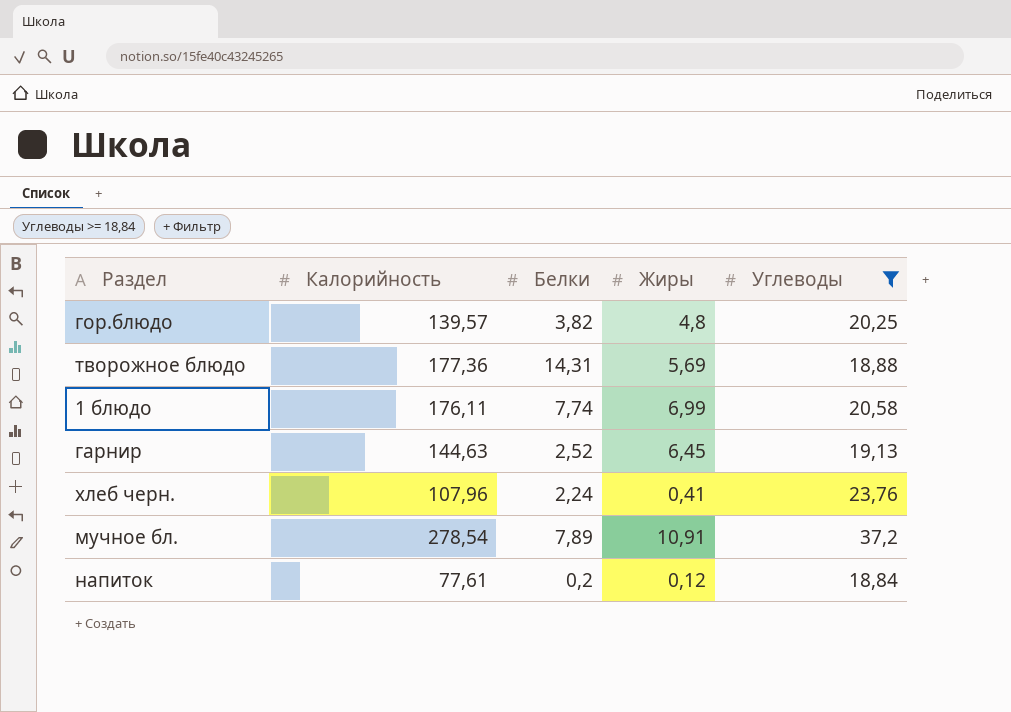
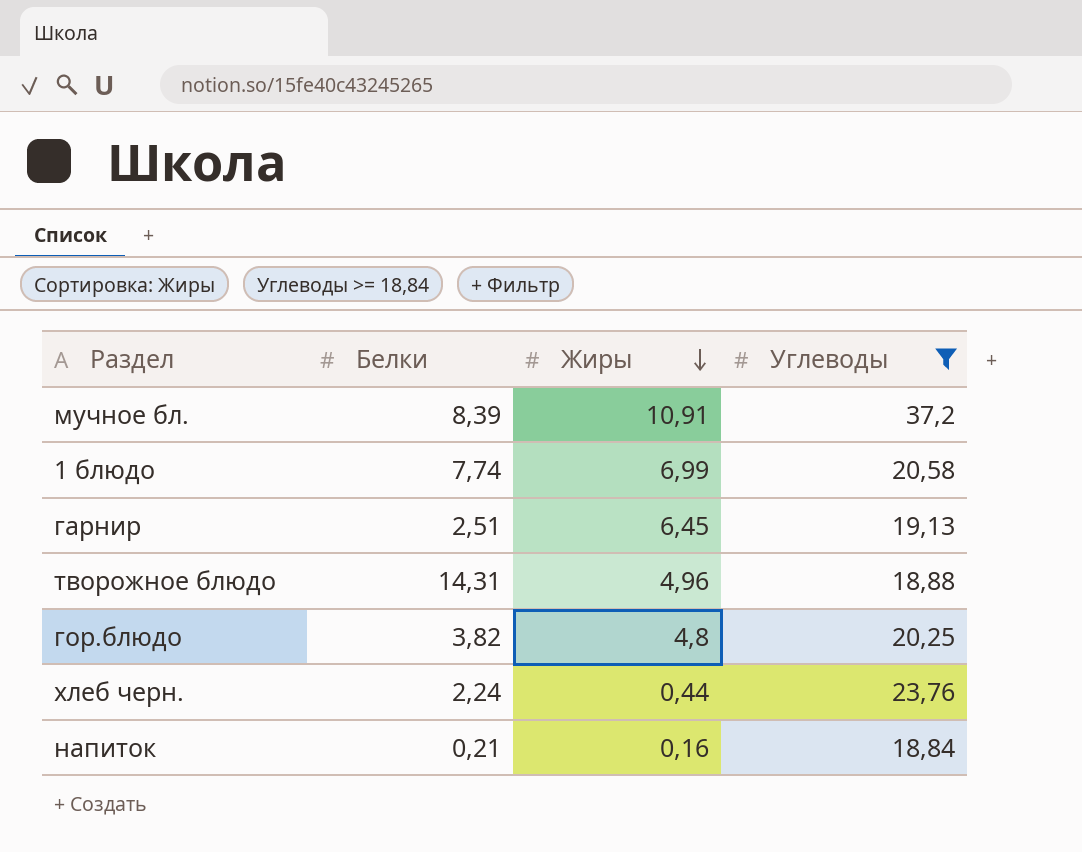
row order: none -> Жиры descending
column Калорийность | position: 2 -> none
мучное бл. | Белки: 7,89 -> 8,39
гарнир | Белки: 2,52 -> 2,51
творожное блюдо | Жиры: 5,69 -> 4,96
хлеб черн. | Жиры: 0,41 -> 0,44
напиток | Белки: 0,2 -> 0,21
напиток | Жиры: 0,12 -> 0,16

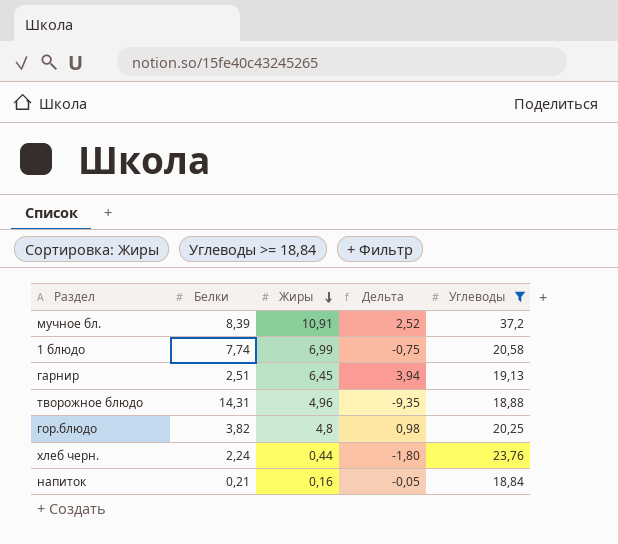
column Дельта | formula: none -> [Жиры] - [Белки]

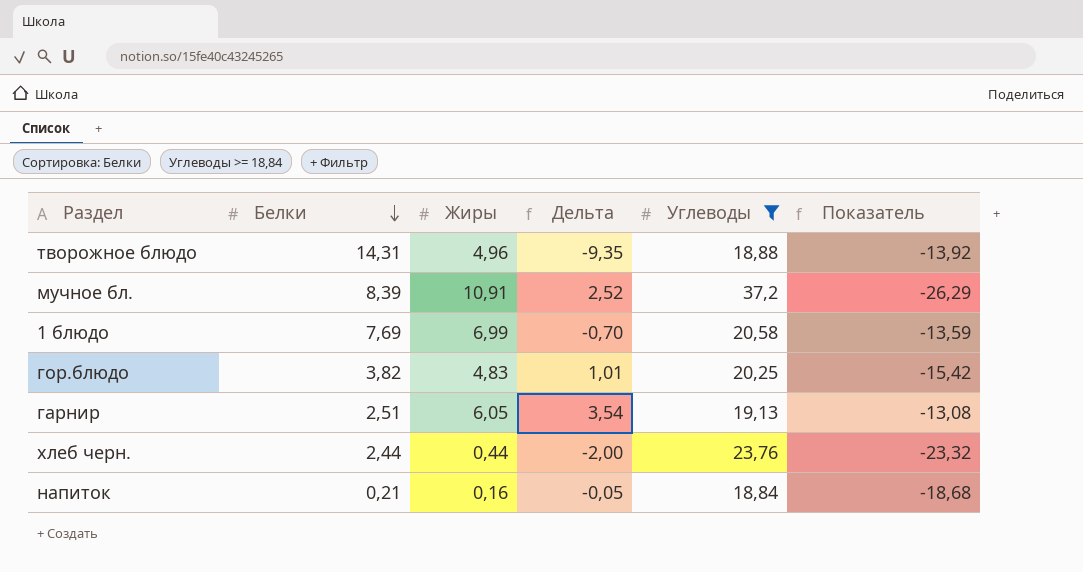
row order: Жиры descending -> Белки descending
column Показатель | formula: none -> [Жиры] - [Углеводы]
1 блюдо | Белки: 7,74 -> 7,69
1 блюдо | Дельта: -0,75 -> -0,70
гор.блюдо | Жиры: 4,8 -> 4,83
гор.блюдо | Дельта: 0,98 -> 1,01
гарнир | Жиры: 6,45 -> 6,05
гарнир | Дельта: 3,94 -> 3,54
хлеб черн. | Белки: 2,24 -> 2,44
хлеб черн. | Дельта: -1,80 -> -2,00

